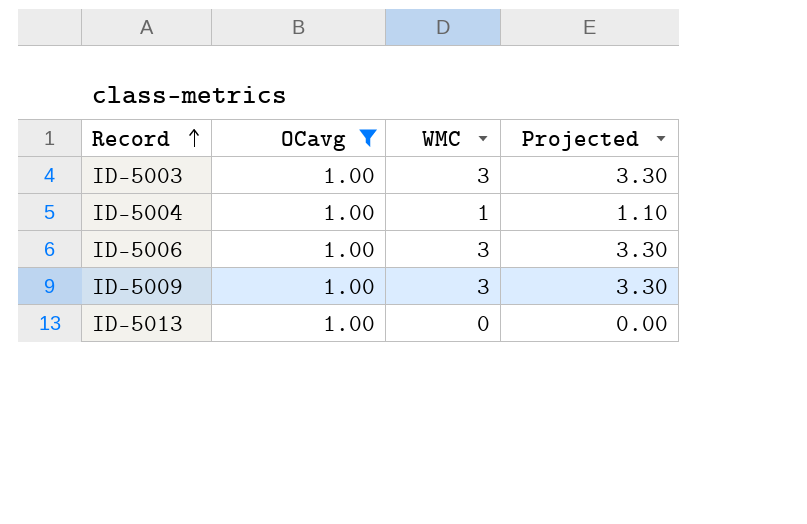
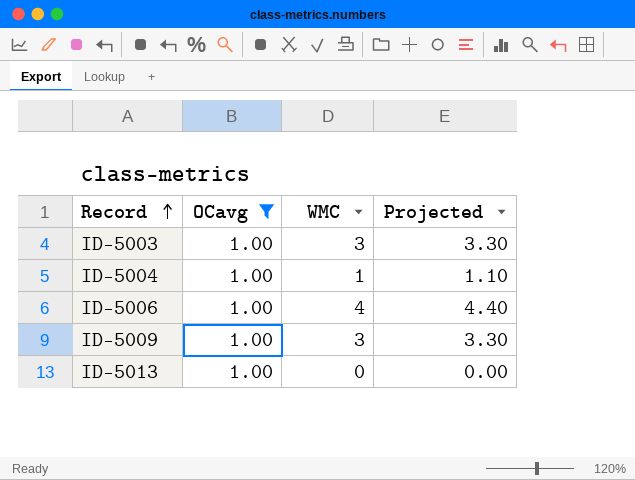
ID-5006 | WMC: 3 -> 4
ID-5006 | Projected: 3.30 -> 4.40

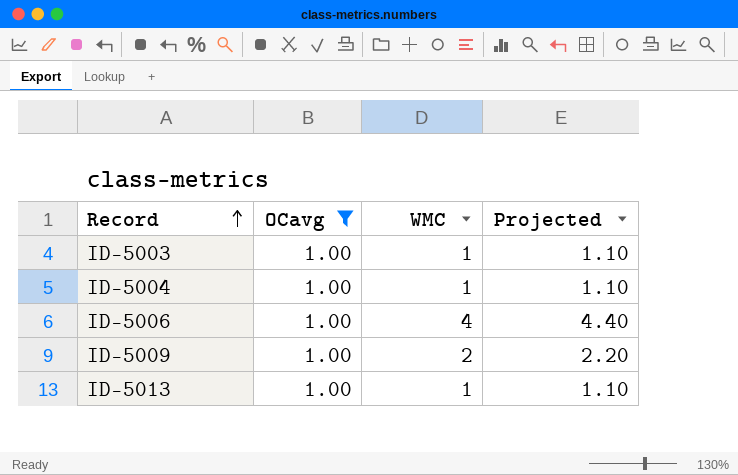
ID-5003 | WMC: 3 -> 1
ID-5003 | Projected: 3.30 -> 1.10
ID-5009 | WMC: 3 -> 2
ID-5009 | Projected: 3.30 -> 2.20
ID-5013 | WMC: 0 -> 1
ID-5013 | Projected: 0.00 -> 1.10

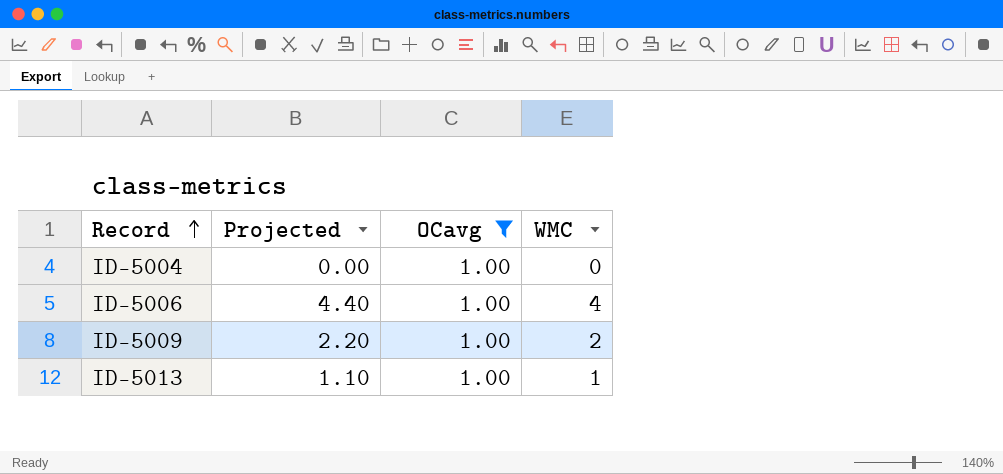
column Projected | position: 4 -> 2
row ID-5003: 1.00 | 1 | 1.10 -> none
ID-5004 | Projected: 1.10 -> 0.00
ID-5004 | WMC: 1 -> 0

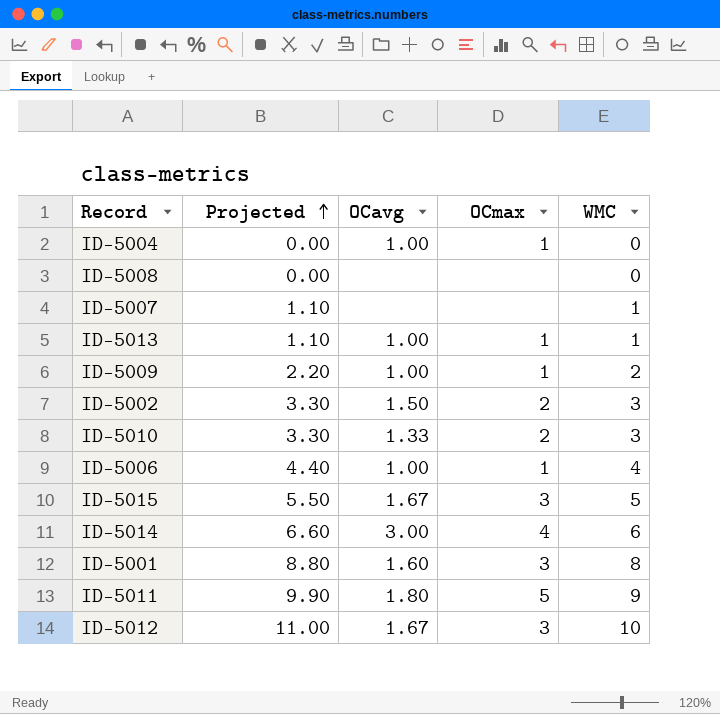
filter: OCavg = 1.00 -> none
row order: Record ascending -> Projected ascending
column OCmax | position: none -> 4

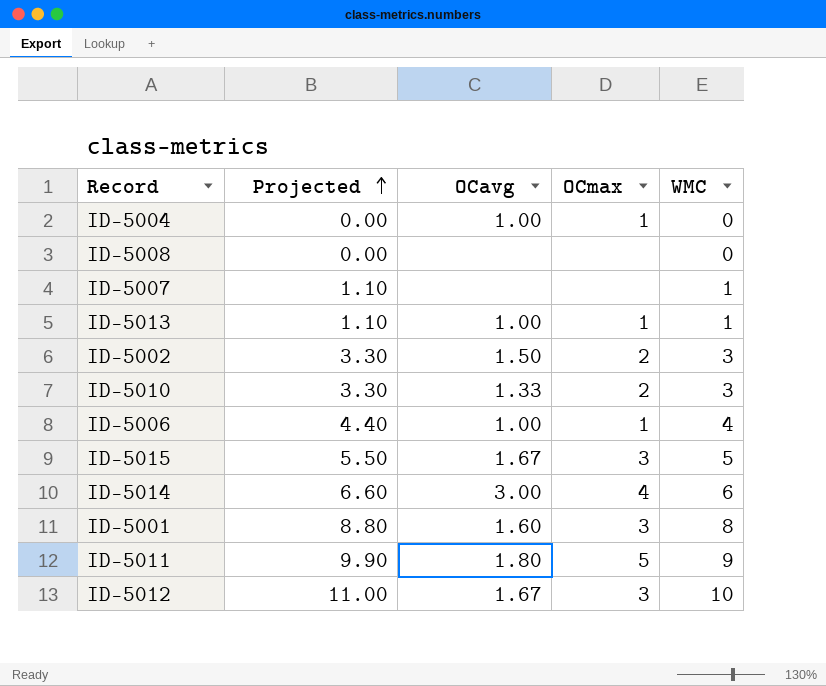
row ID-5009: 2.20 | 1.00 | 1 | 2 -> none

